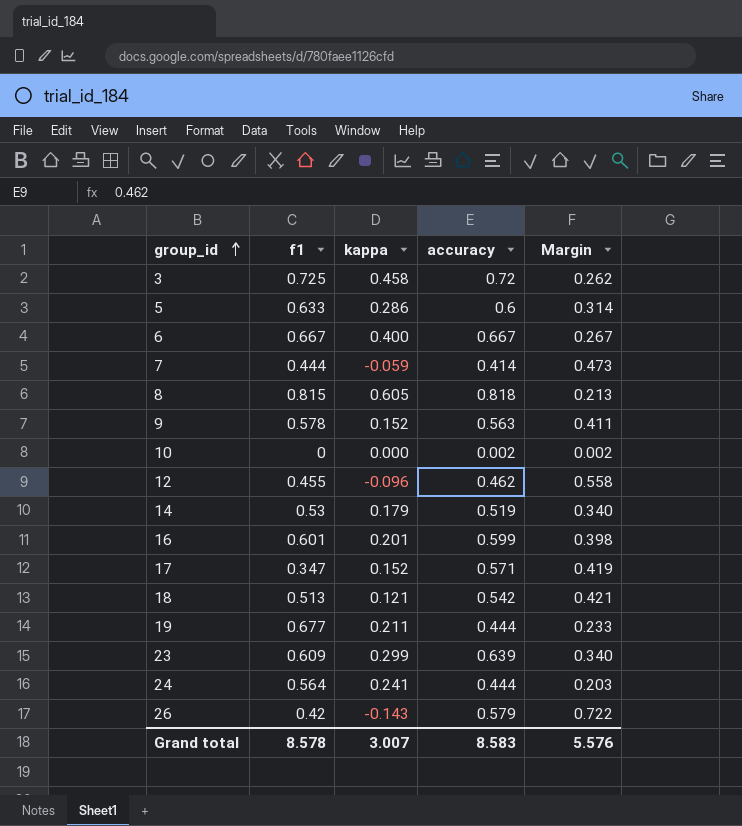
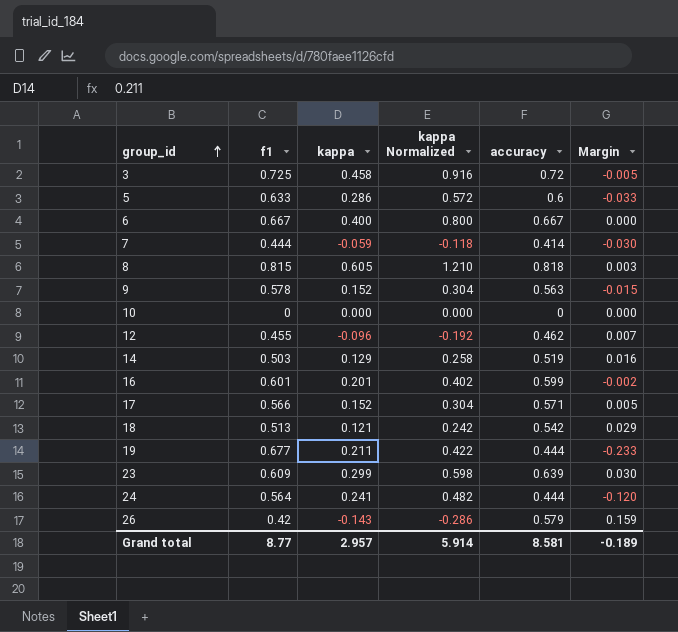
column kappa Normalized | formula: none -> [kappa] * 2
column Margin | formula: [accuracy] - [kappa] -> [accuracy] - [f1]
10 | accuracy: 0.002 -> 0
14 | f1: 0.53 -> 0.503
14 | kappa: 0.179 -> 0.129
17 | f1: 0.347 -> 0.566
Grand total | f1: 8.578 -> 8.77
Grand total | kappa: 3.007 -> 2.957
Grand total | accuracy: 8.583 -> 8.581
Grand total | Margin: 5.576 -> -0.189

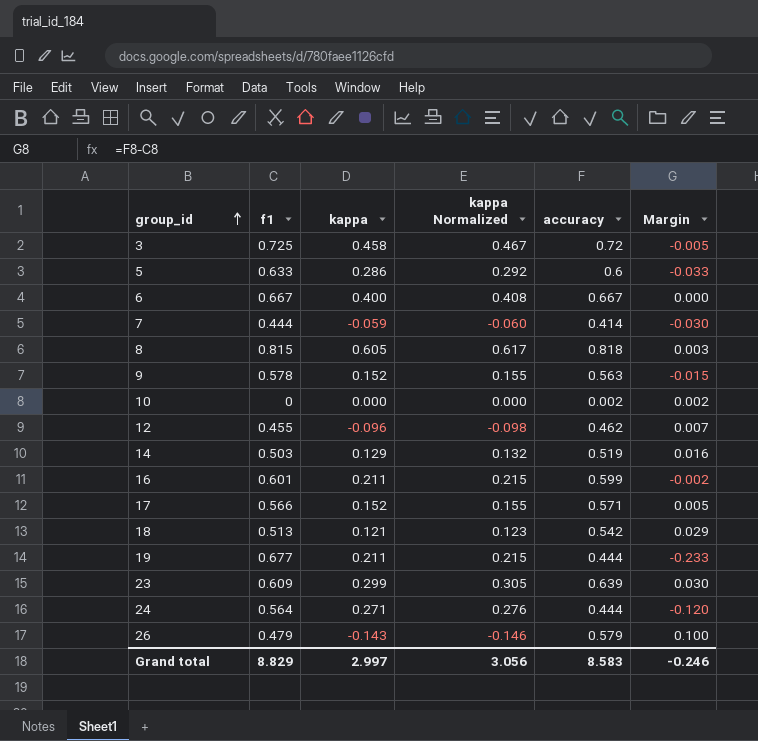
column kappa Normalized | formula: [kappa] * 2 -> [kappa] * 1.02
10 | accuracy: 0 -> 0.002
10 | Margin: 0.000 -> 0.002
16 | kappa: 0.201 -> 0.211
24 | kappa: 0.241 -> 0.271
26 | f1: 0.42 -> 0.479
26 | Margin: 0.159 -> 0.100
Grand total | f1: 8.77 -> 8.829
Grand total | kappa: 2.957 -> 2.997
Grand total | kappa Normalized: 5.914 -> 3.056
Grand total | accuracy: 8.581 -> 8.583
Grand total | Margin: -0.189 -> -0.246

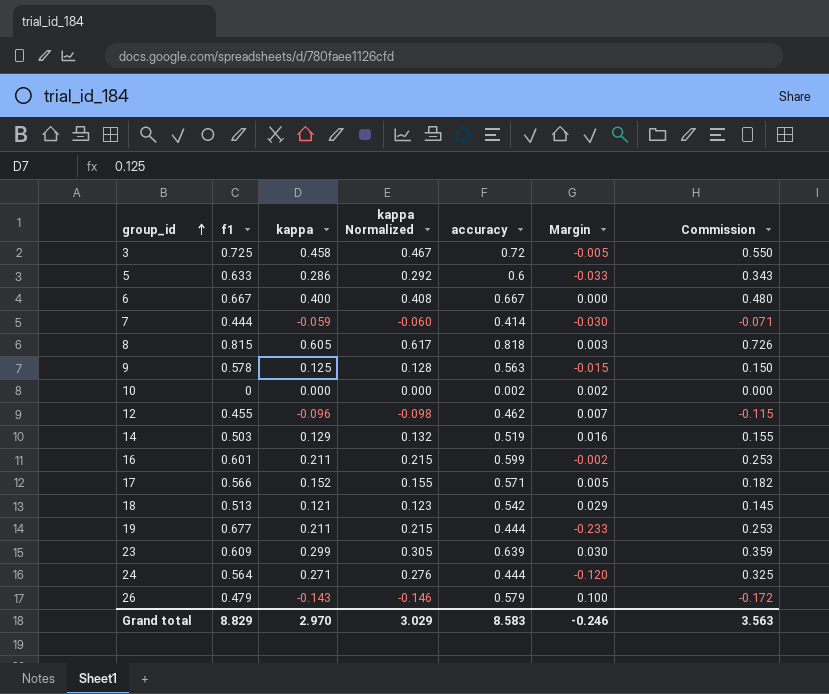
column Commission | formula: none -> [kappa] * 1.2
9 | kappa: 0.152 -> 0.125
9 | kappa Normalized: 0.155 -> 0.128
Grand total | kappa: 2.997 -> 2.970
Grand total | kappa Normalized: 3.056 -> 3.029

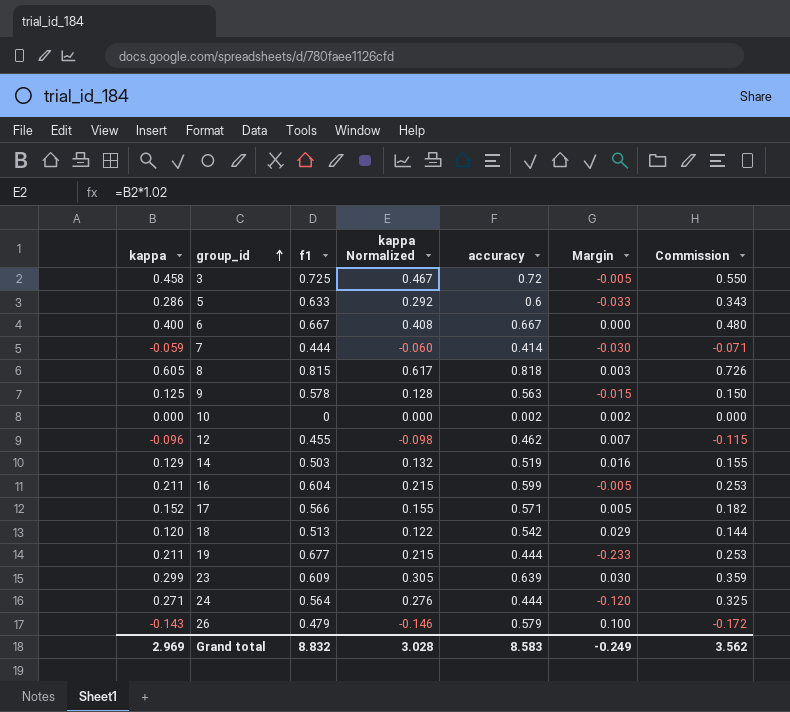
column kappa | position: 3 -> 1
16 | f1: 0.601 -> 0.604
16 | Margin: -0.002 -> -0.005
18 | kappa: 0.121 -> 0.120
18 | kappa Normalized: 0.123 -> 0.122
18 | Commission: 0.145 -> 0.144
Grand total | kappa: 2.970 -> 2.969
Grand total | f1: 8.829 -> 8.832
Grand total | kappa Normalized: 3.029 -> 3.028
Grand total | Margin: -0.246 -> -0.249
Grand total | Commission: 3.563 -> 3.562

